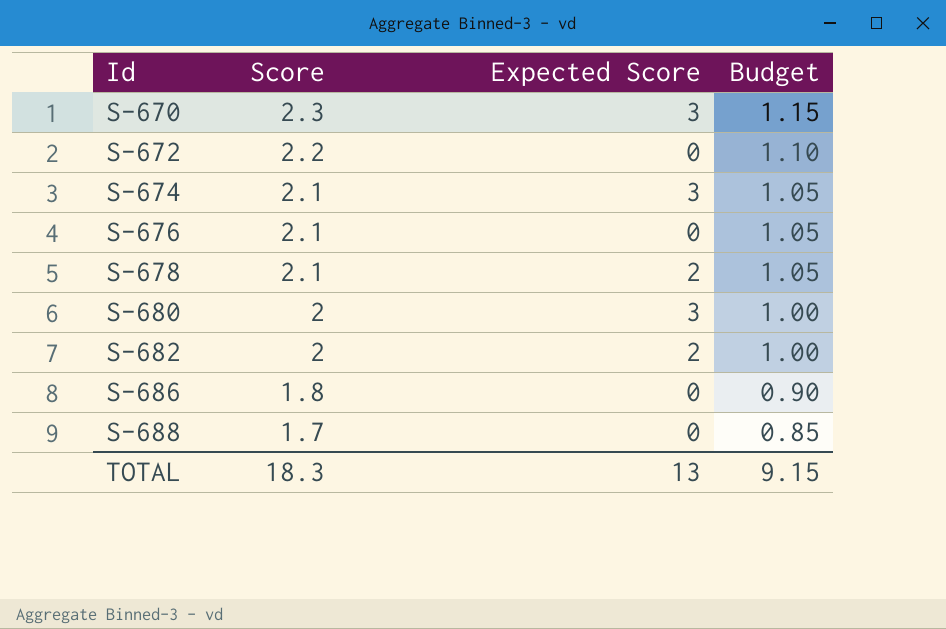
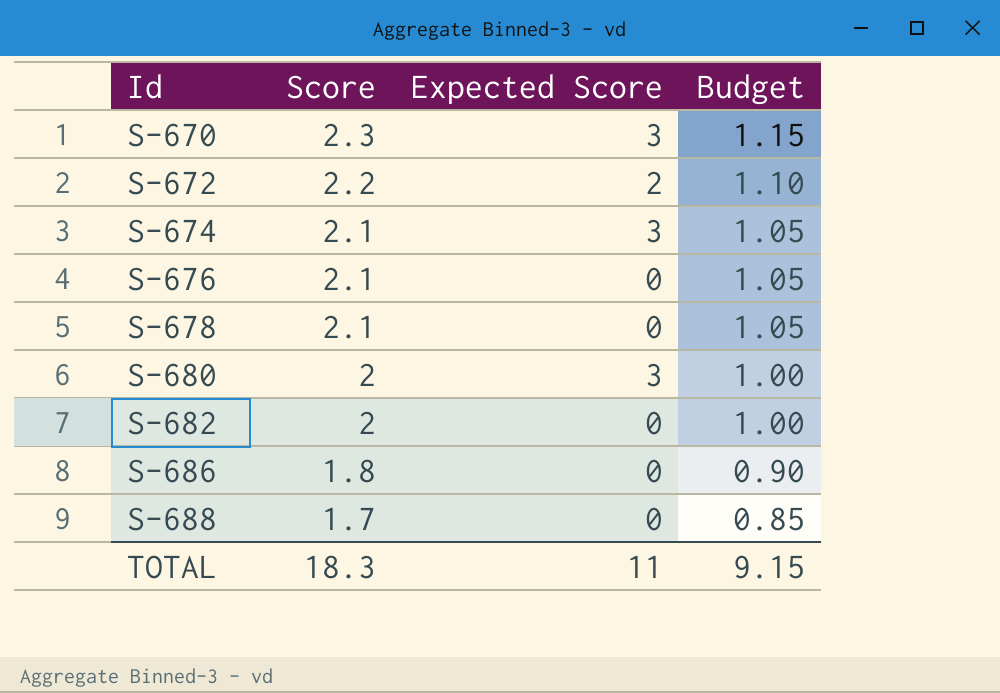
S-672 | Expected Score: 0 -> 2
S-678 | Expected Score: 2 -> 0
S-682 | Expected Score: 2 -> 0
TOTAL | Expected Score: 13 -> 11

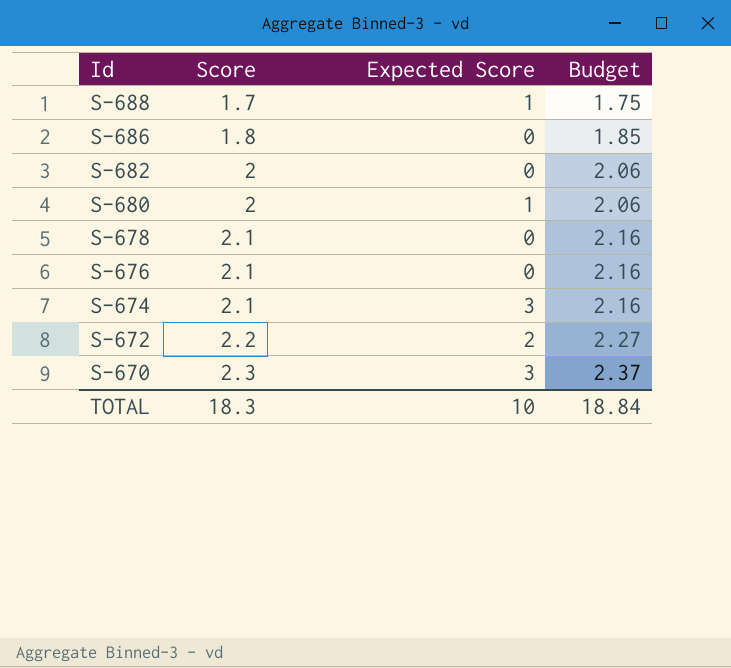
row order: Id ascending -> Id descending
column Budget | formula: [Score] * 0.5 -> [Score] * 1.03
S-688 | Expected Score: 0 -> 1
S-680 | Expected Score: 3 -> 1
TOTAL | Expected Score: 11 -> 10
TOTAL | Budget: 9.15 -> 18.84

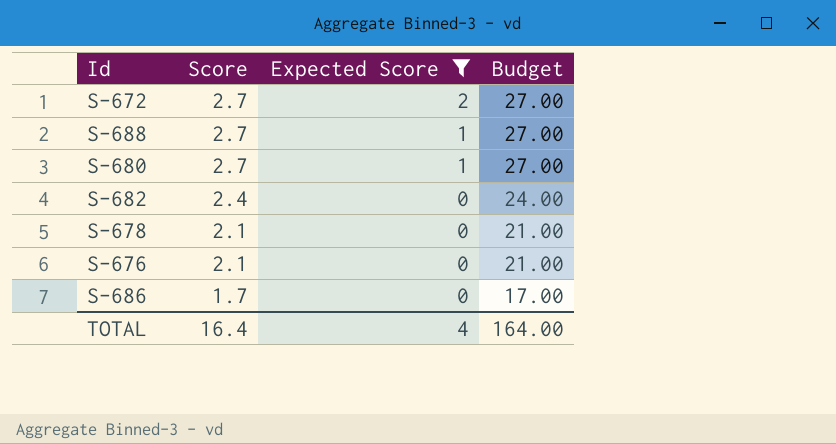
filter: none -> Expected Score != 3
row order: Id descending -> Score descending
column Budget | formula: [Score] * 1.03 -> [Score] * 10
S-672 | Score: 2.2 -> 2.7
S-688 | Score: 1.7 -> 2.7
S-680 | Score: 2 -> 2.7
S-682 | Score: 2 -> 2.4
S-686 | Score: 1.8 -> 1.7
TOTAL | Score: 18.3 -> 16.4
TOTAL | Expected Score: 10 -> 4
TOTAL | Budget: 18.84 -> 164.00

